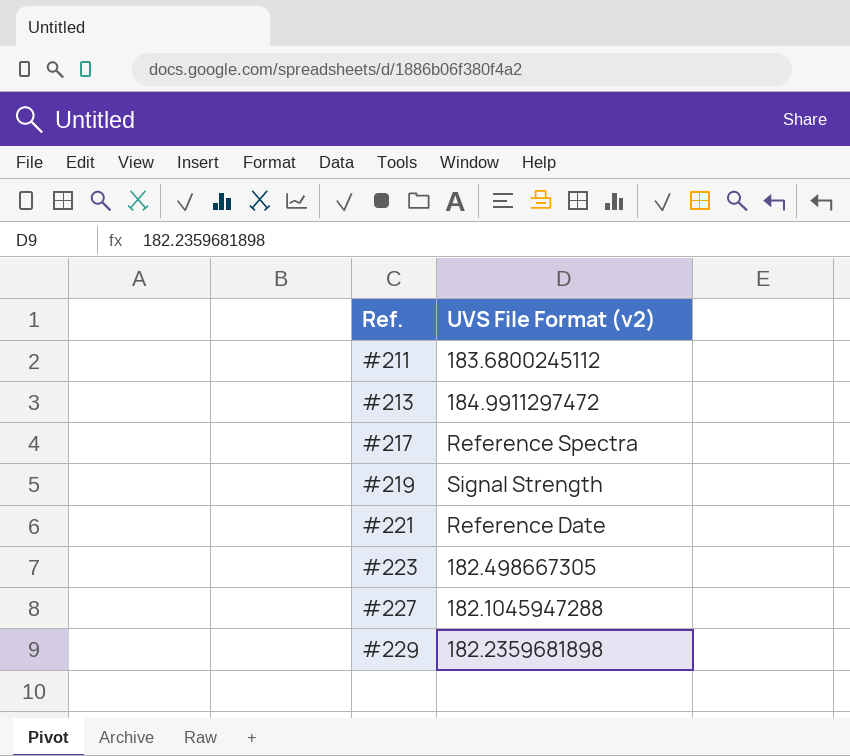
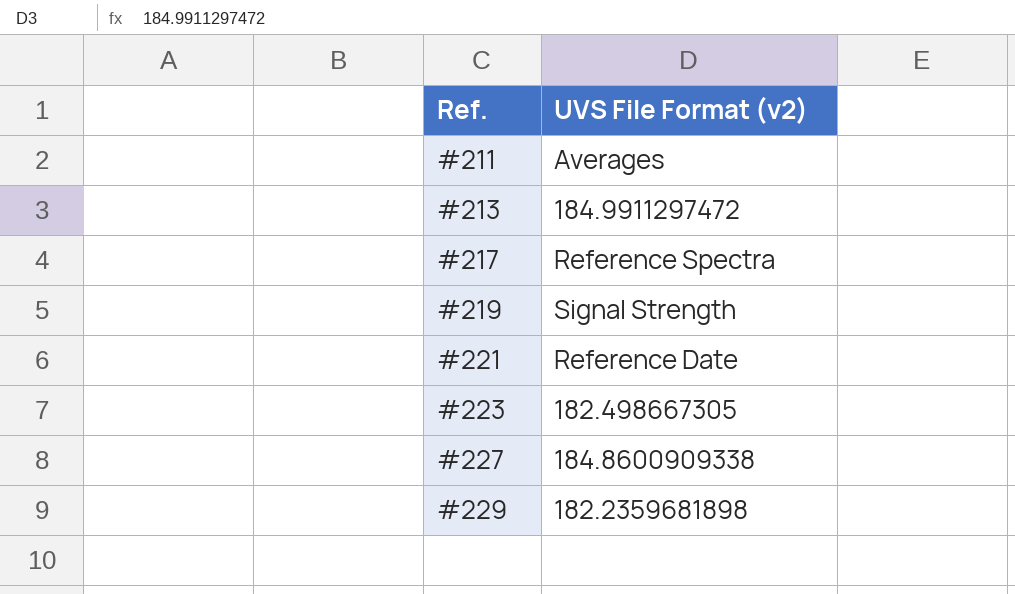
#211 | UVS File Format (v2): 183.6800245112 -> Averages
#227 | UVS File Format (v2): 182.1045947288 -> 184.8600909338

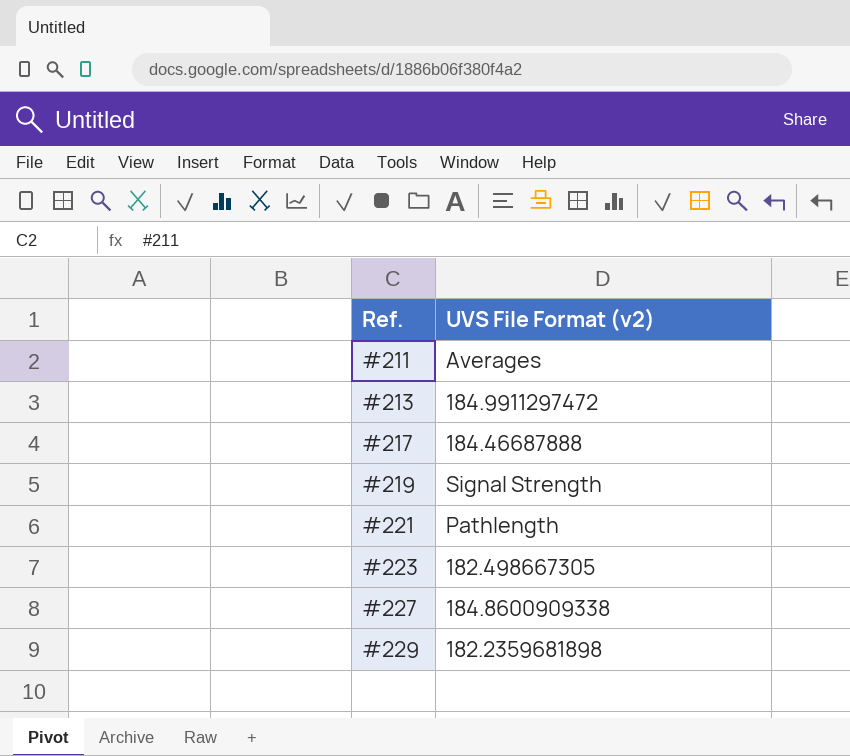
#217 | UVS File Format (v2): Reference Spectra -> 184.46687888
#221 | UVS File Format (v2): Reference Date -> Pathlength

